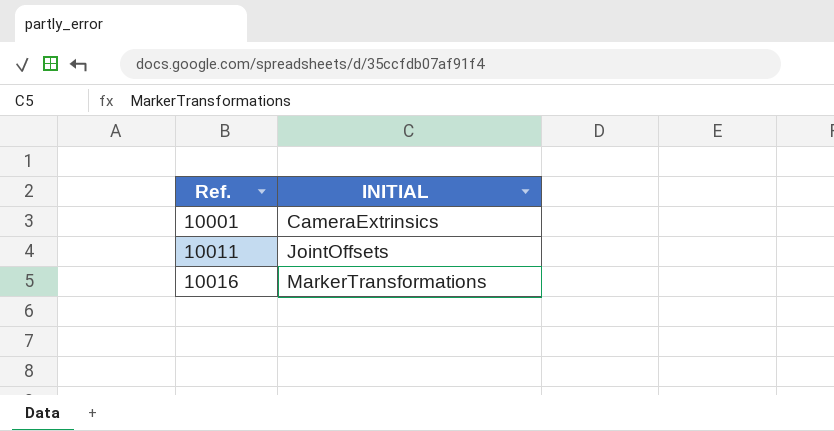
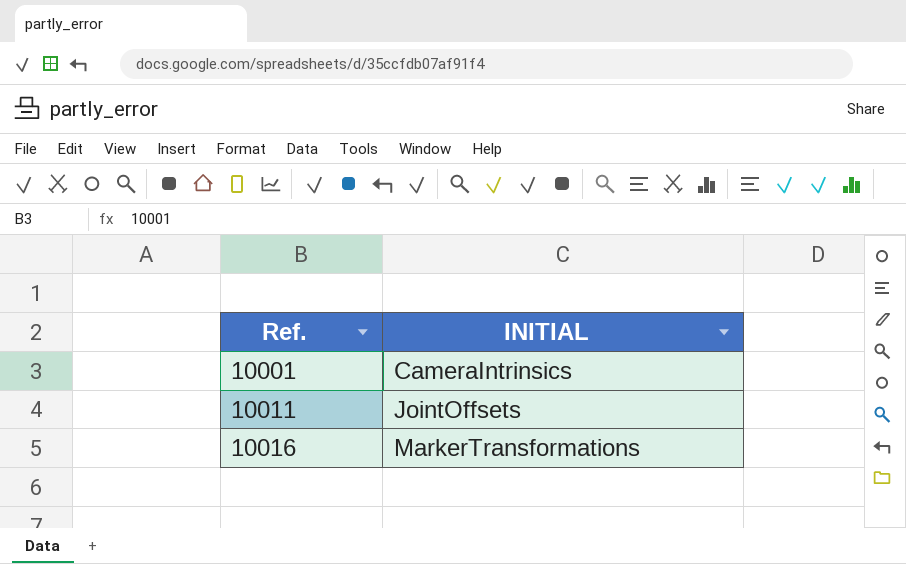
10001 | INITIAL: CameraExtrinsics -> CameraIntrinsics

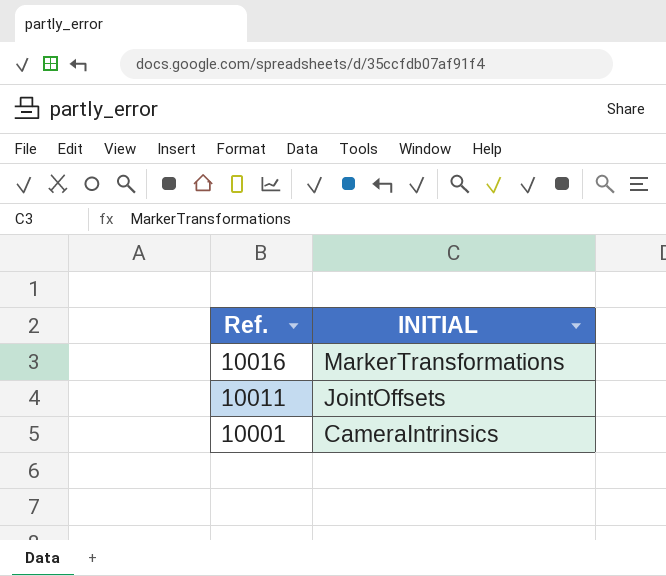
row order: Ref. ascending -> Ref. descending

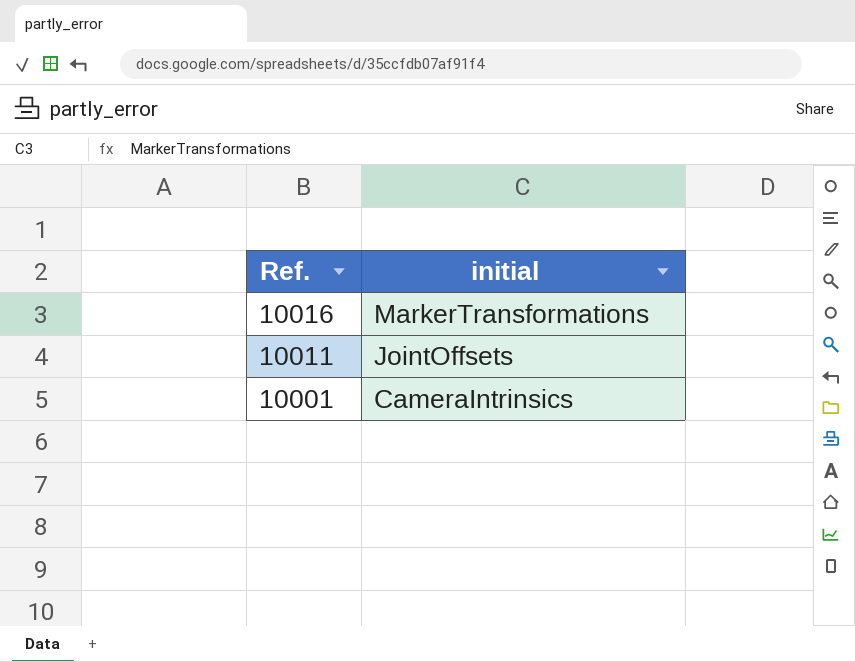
column name: INITIAL -> initial

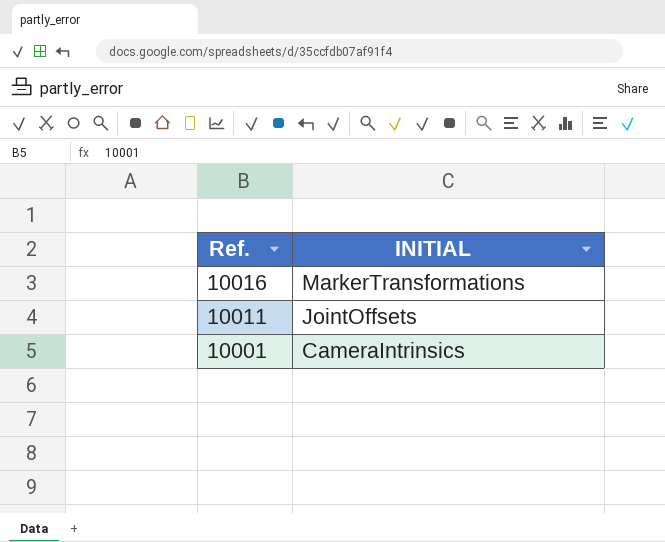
column name: initial -> INITIAL

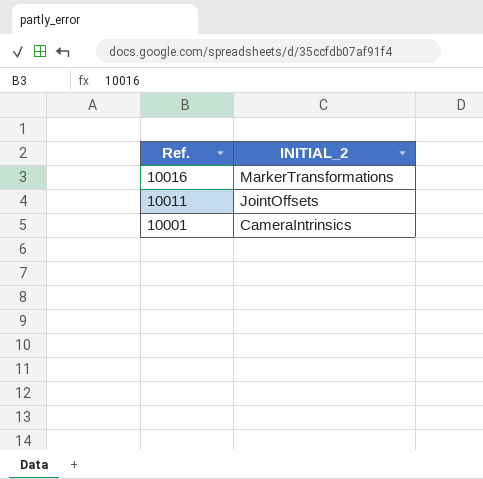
column name: INITIAL -> INITIAL_2

